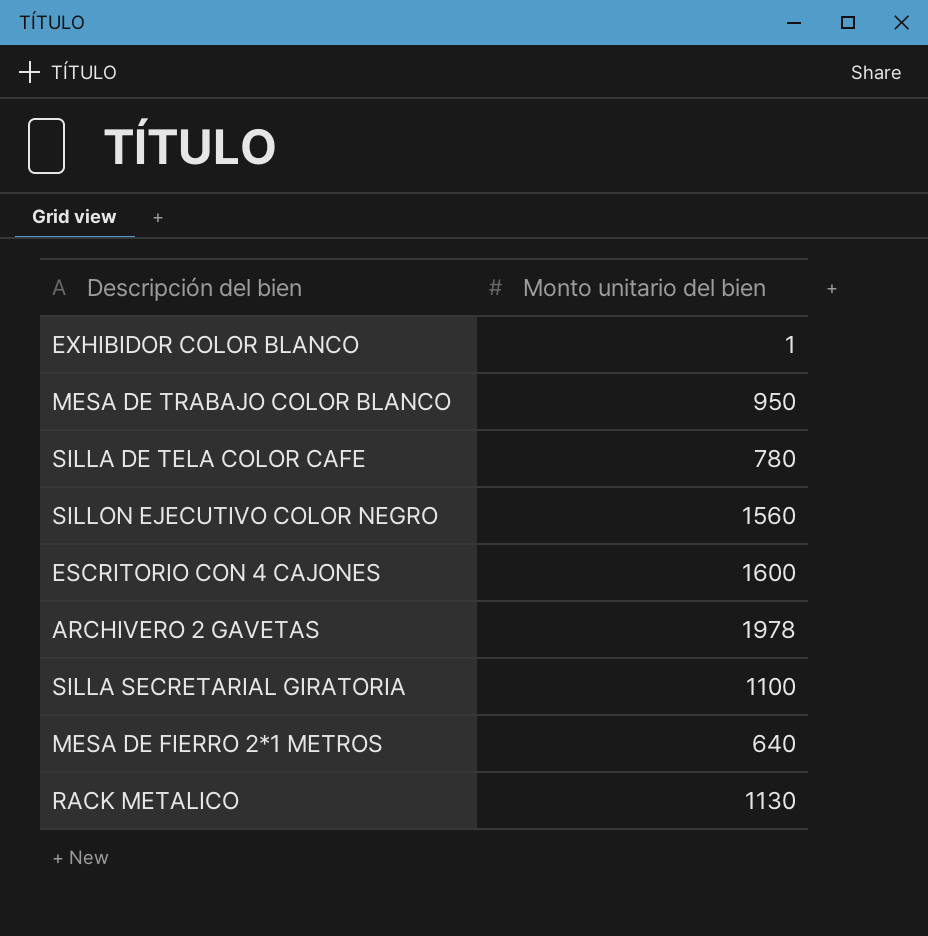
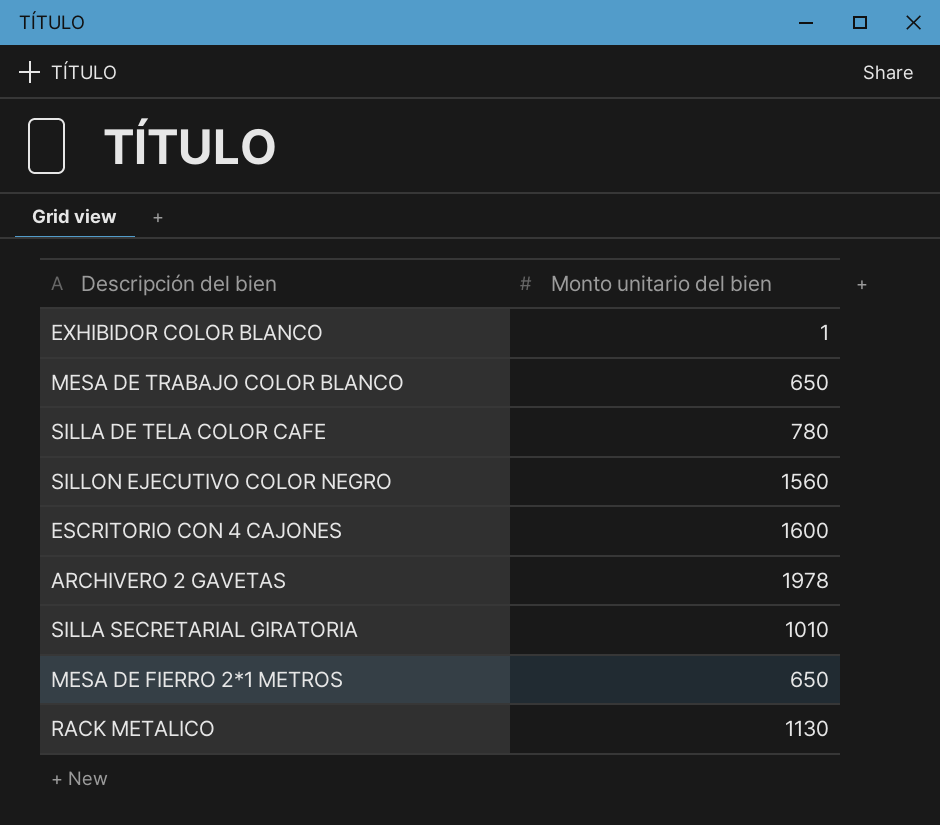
MESA DE TRABAJO COLOR BLANCO | Monto unitario del bien: 950 -> 650
SILLA SECRETARIAL GIRATORIA | Monto unitario del bien: 1100 -> 1010
MESA DE FIERRO 2*1 METROS | Monto unitario del bien: 640 -> 650

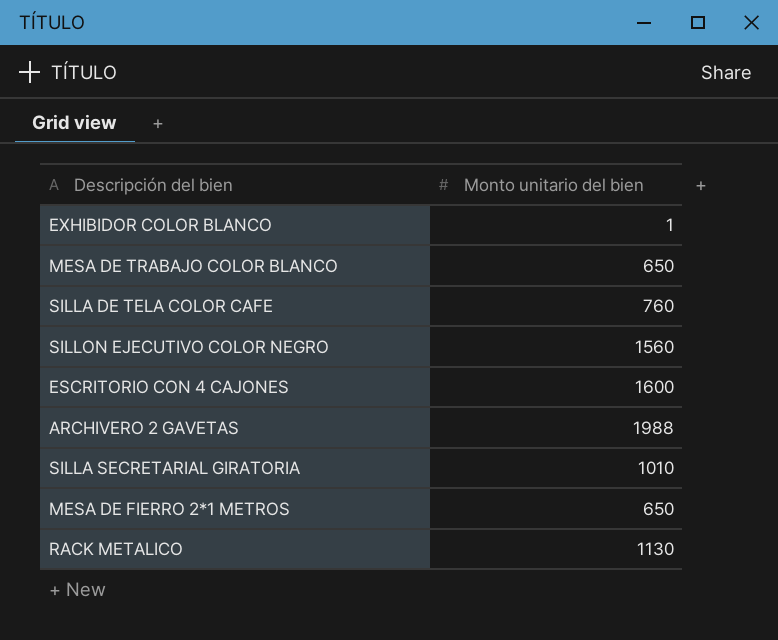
SILLA DE TELA COLOR CAFE | Monto unitario del bien: 780 -> 760
ARCHIVERO 2 GAVETAS | Monto unitario del bien: 1978 -> 1988

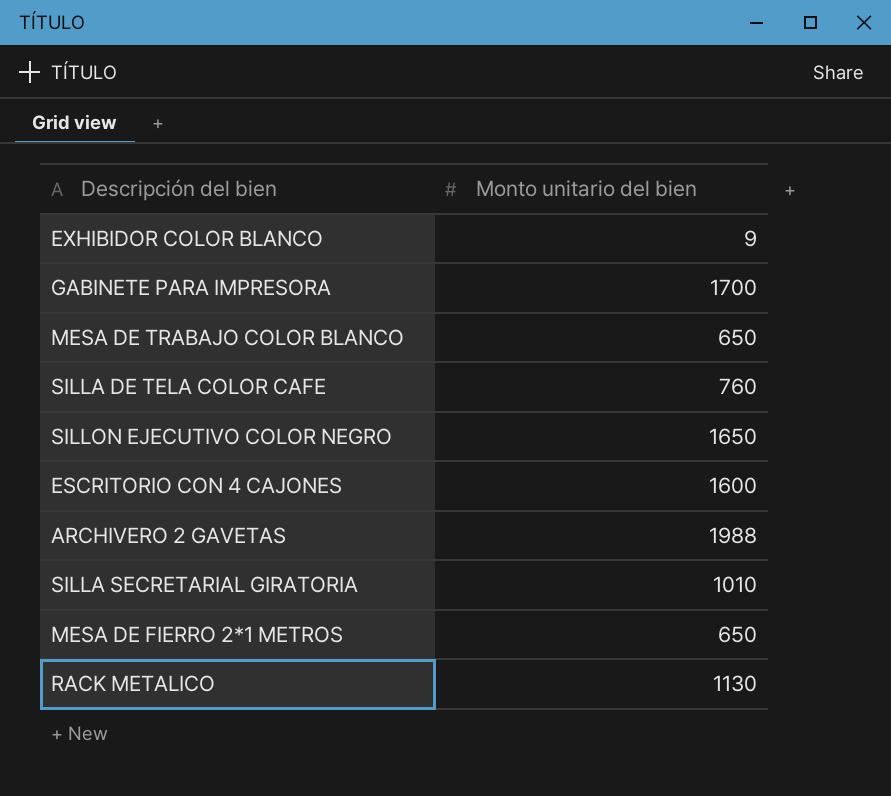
EXHIBIDOR COLOR BLANCO | Monto unitario del bien: 1 -> 9
row GABINETE PARA IMPRESORA: none -> 1700
SILLON EJECUTIVO COLOR NEGRO | Monto unitario del bien: 1560 -> 1650

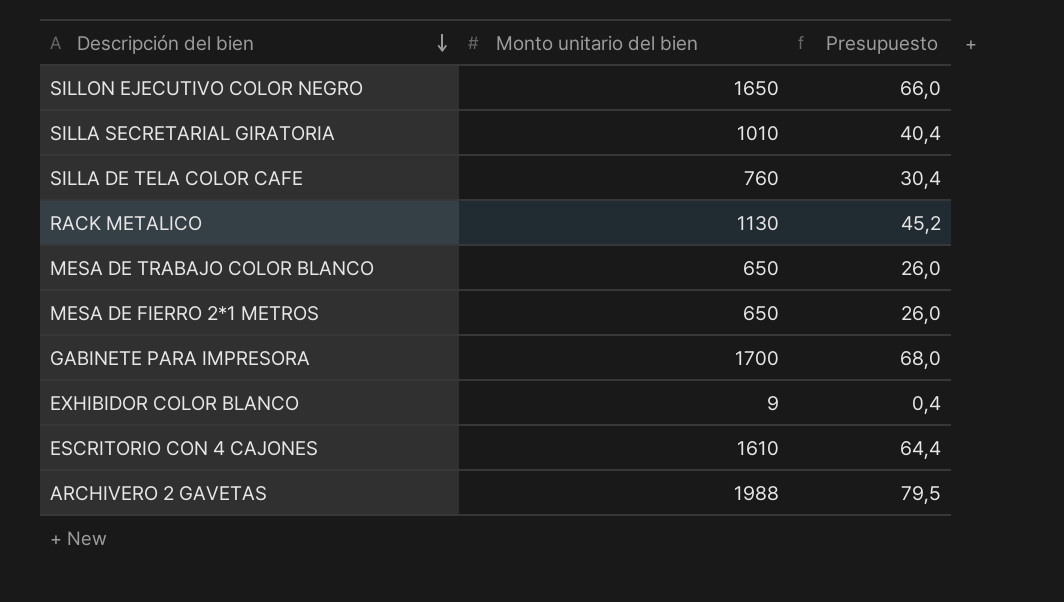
row order: none -> Descripción del bien descending
column Presupuesto | formula: none -> [Monto unitario del bien] * 0,04
ESCRITORIO CON 4 CAJONES | Monto unitario del bien: 1600 -> 1610

